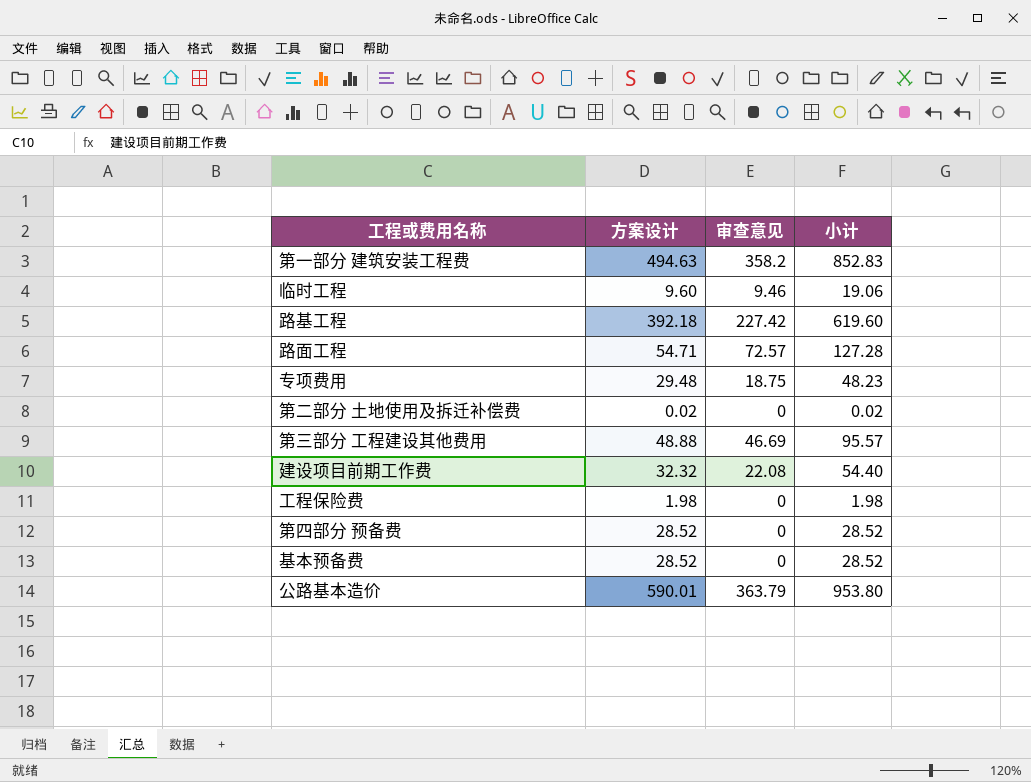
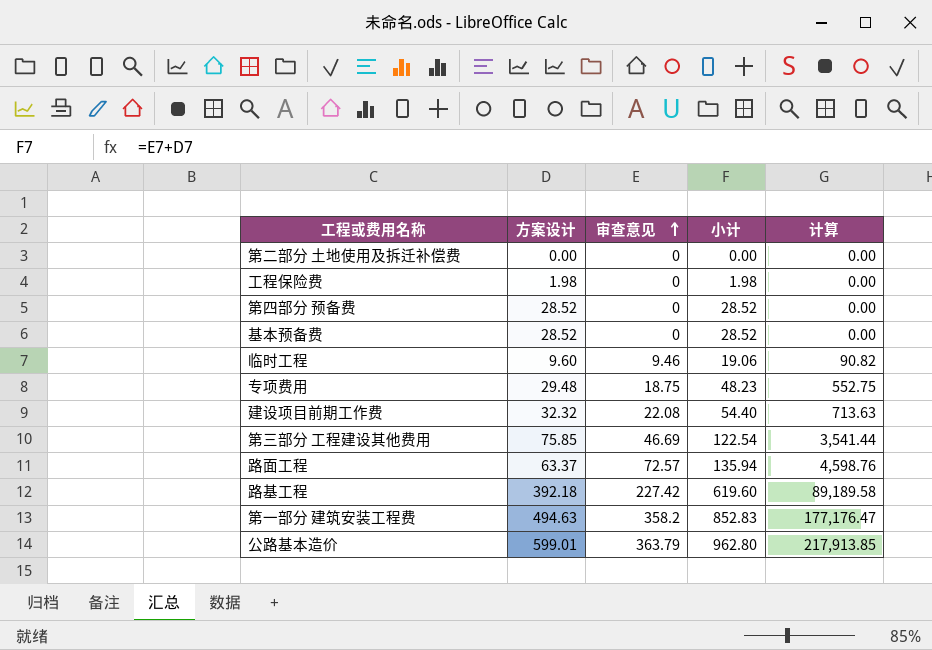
row order: none -> 审查意见 ascending
column 计算 | formula: none -> [方案设计] * [审查意见]
第二部分 土地使用及拆迁补偿费 | 方案设计: 0.02 -> 0.00
第二部分 土地使用及拆迁补偿费 | 小计: 0.02 -> 0.00
第三部分 工程建设其他费用 | 方案设计: 48.88 -> 75.85
第三部分 工程建设其他费用 | 小计: 95.57 -> 122.54
路面工程 | 方案设计: 54.71 -> 63.37
路面工程 | 小计: 127.28 -> 135.94
公路基本造价 | 方案设计: 590.01 -> 599.01
公路基本造价 | 小计: 953.80 -> 962.80

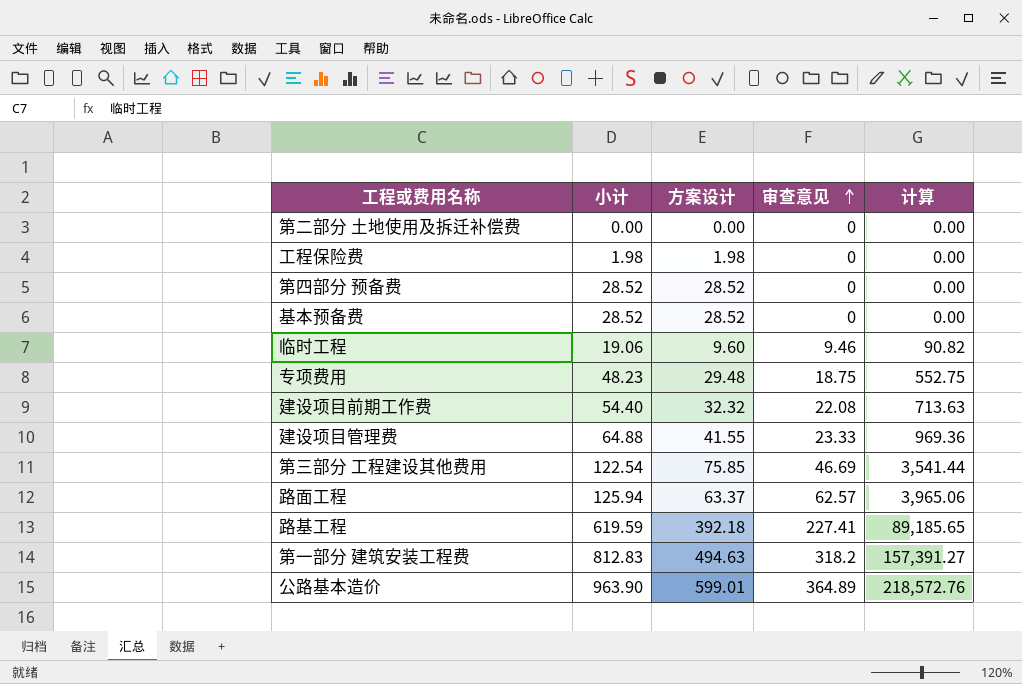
column 小计 | position: 4 -> 2
row 建设项目管理费: none -> 64.88 | 41.55 | 23.33 | 969.36
路面工程 | 小计: 135.94 -> 125.94
路面工程 | 审查意见: 72.57 -> 62.57
路面工程 | 计算: 4,598.76 -> 3,965.06
路基工程 | 小计: 619.60 -> 619.59
路基工程 | 审查意见: 227.42 -> 227.41
路基工程 | 计算: 89,189.58 -> 89,185.65
第一部分 建筑安装工程费 | 小计: 852.83 -> 812.83
第一部分 建筑安装工程费 | 审查意见: 358.2 -> 318.2
第一部分 建筑安装工程费 | 计算: 177,176.47 -> 157,391.27
公路基本造价 | 小计: 962.80 -> 963.90
公路基本造价 | 审查意见: 363.79 -> 364.89
公路基本造价 | 计算: 217,913.85 -> 218,572.76

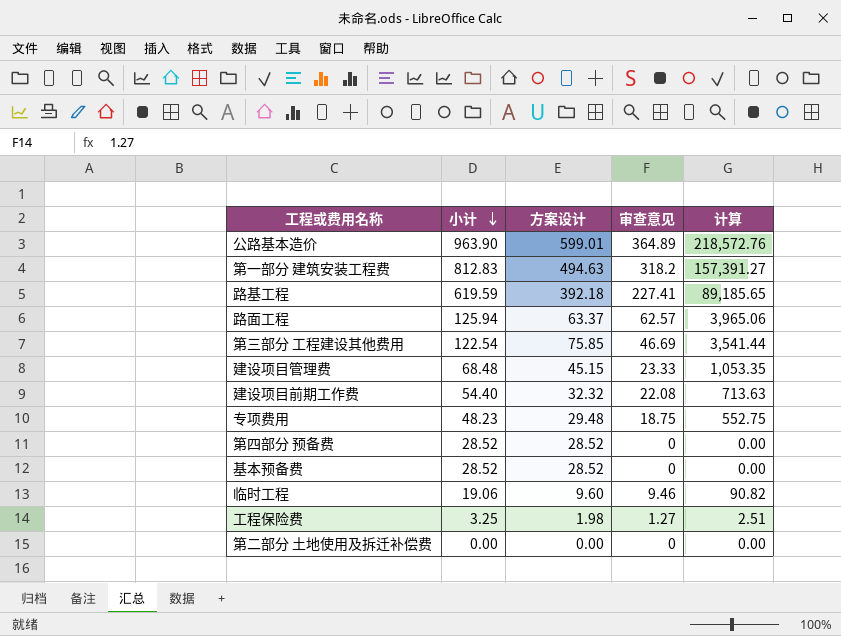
row order: 审查意见 ascending -> 小计 descending
建设项目管理费 | 小计: 64.88 -> 68.48
建设项目管理费 | 方案设计: 41.55 -> 45.15
建设项目管理费 | 计算: 969.36 -> 1,053.35
工程保险费 | 小计: 1.98 -> 3.25
工程保险费 | 审查意见: 0 -> 1.27
工程保险费 | 计算: 0.00 -> 2.51

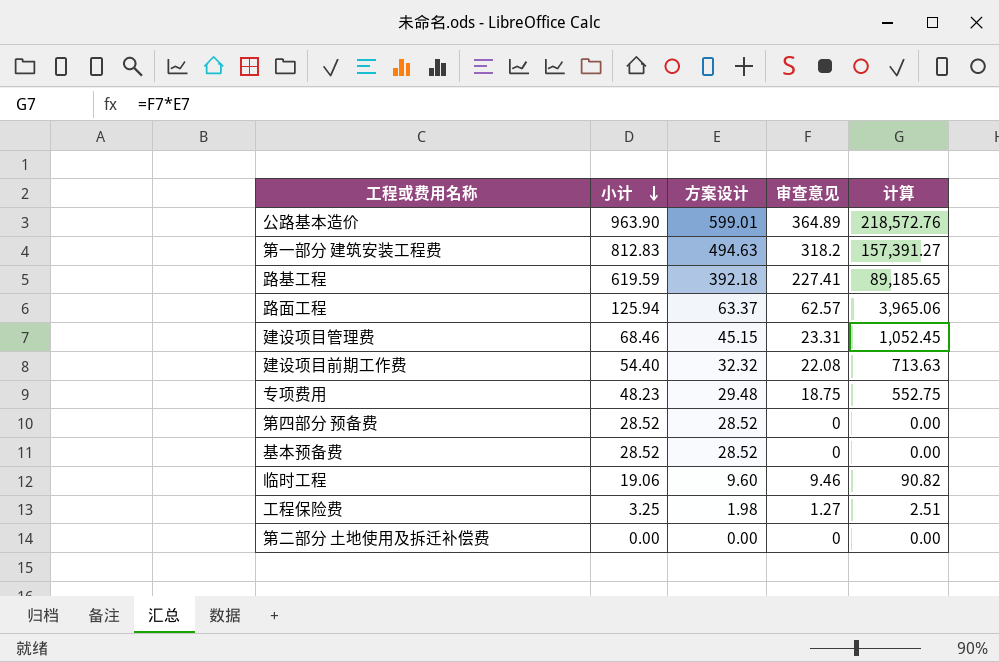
row 第三部分 工程建设其他费用: 122.54 | 75.85 | 46.69 | 3,541.44 -> none
建设项目管理费 | 小计: 68.48 -> 68.46
建设项目管理费 | 审查意见: 23.33 -> 23.31
建设项目管理费 | 计算: 1,053.35 -> 1,052.45

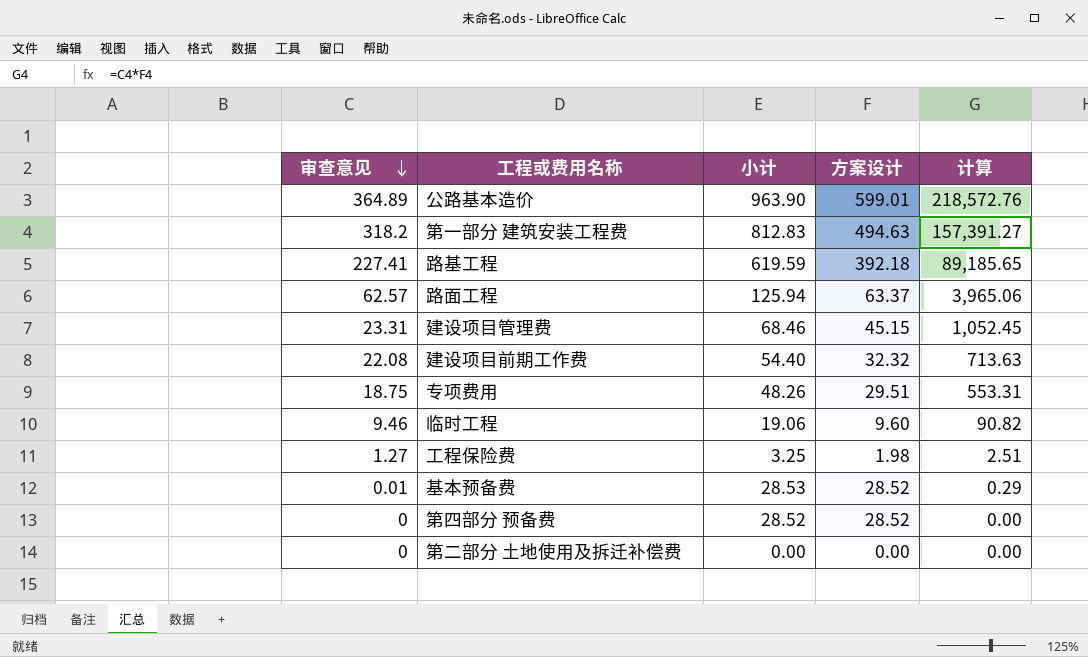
row order: 小计 descending -> 审查意见 descending
column 审查意见 | position: 4 -> 1
专项费用 | 小计: 48.23 -> 48.26
专项费用 | 方案设计: 29.48 -> 29.51
专项费用 | 计算: 552.75 -> 553.31
基本预备费 | 审查意见: 0 -> 0.01
基本预备费 | 小计: 28.52 -> 28.53
基本预备费 | 计算: 0.00 -> 0.29

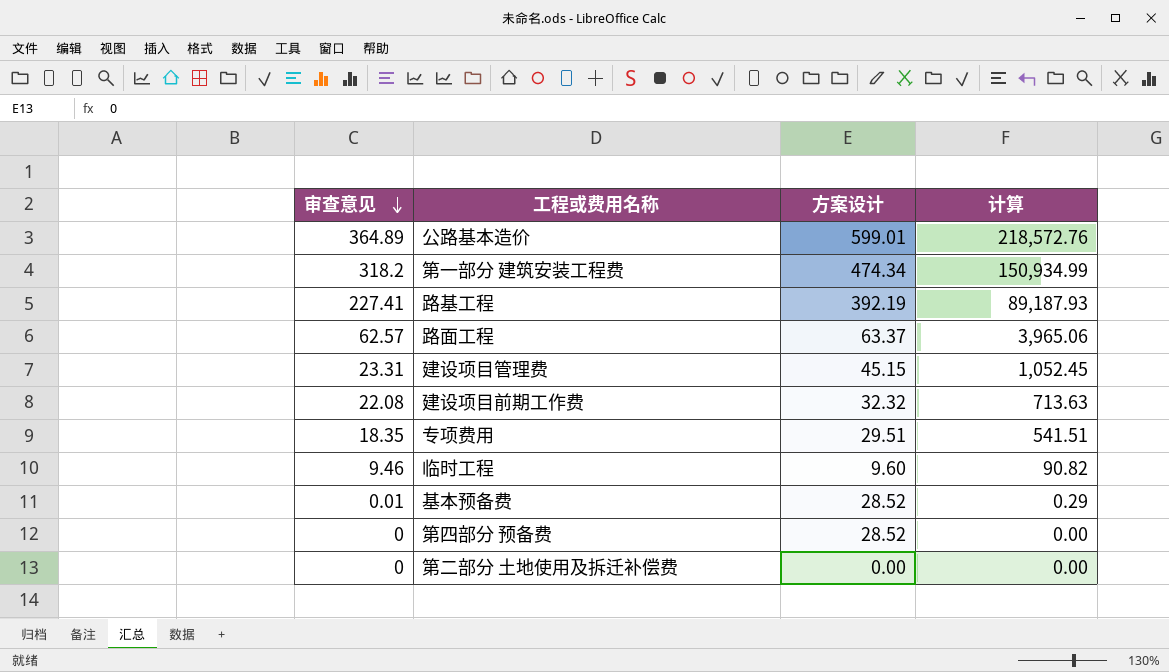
column 小计 | formula: [审查意见] + [方案设计] -> none
row 工程保险费: 1.27 | 3.25 | 1.98 | 2.51 -> none
第一部分 建筑安装工程费 | 方案设计: 494.63 -> 474.34
第一部分 建筑安装工程费 | 计算: 157,391.27 -> 150,934.99
路基工程 | 方案设计: 392.18 -> 392.19
路基工程 | 计算: 89,185.65 -> 89,187.93
专项费用 | 审查意见: 18.75 -> 18.35
专项费用 | 计算: 553.31 -> 541.51

